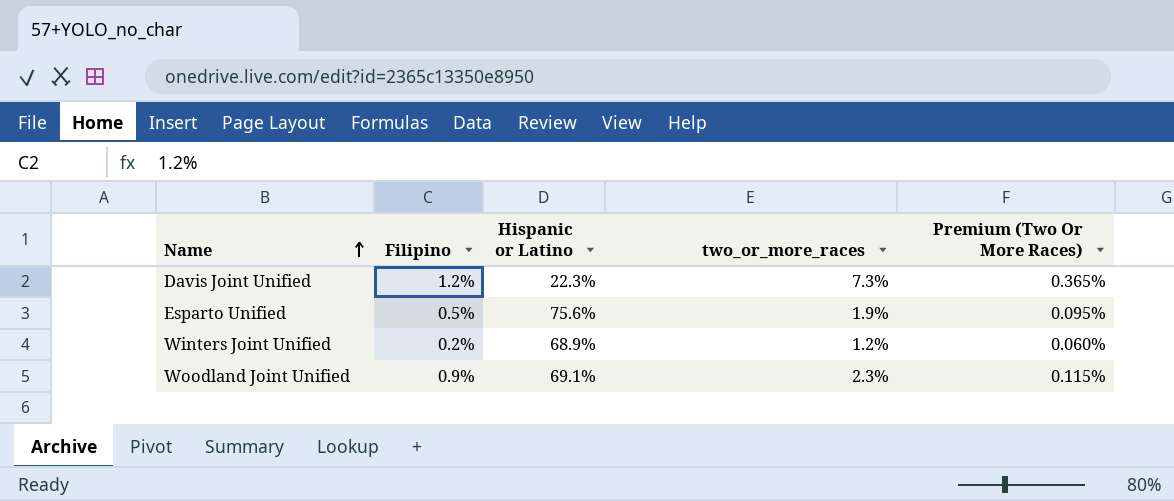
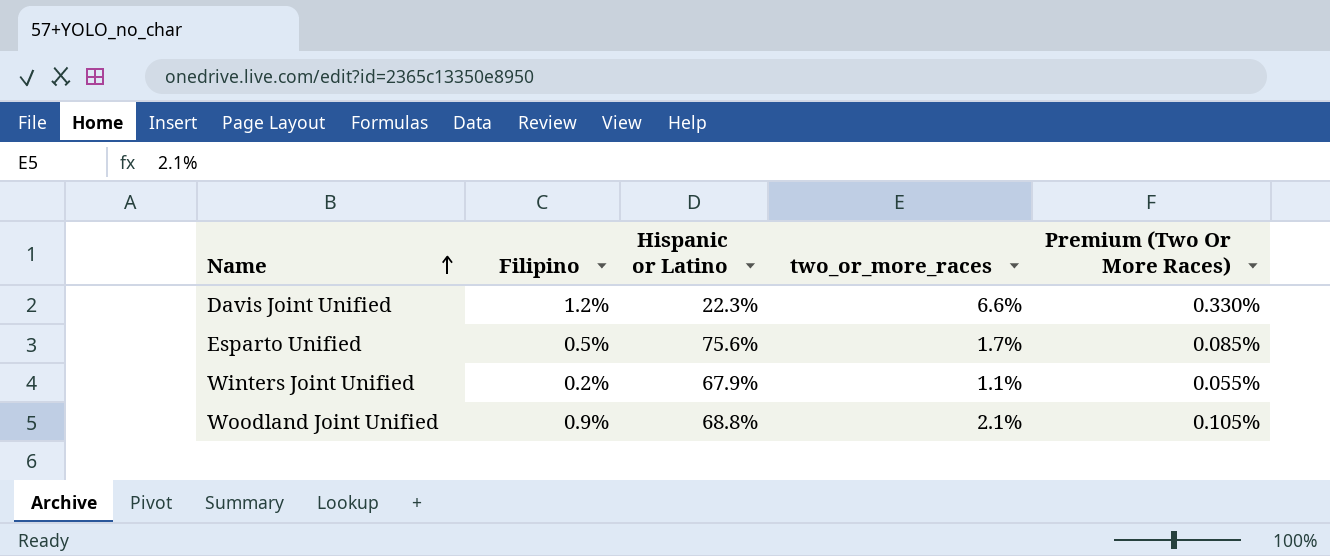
Davis Joint Unified | two_or_more_races: 7.3% -> 6.6%
Davis Joint Unified | Premium (Two Or More Races): 0.365% -> 0.330%
Esparto Unified | two_or_more_races: 1.9% -> 1.7%
Esparto Unified | Premium (Two Or More Races): 0.095% -> 0.085%
Winters Joint Unified | Hispanic or Latino: 68.9% -> 67.9%
Winters Joint Unified | two_or_more_races: 1.2% -> 1.1%
Winters Joint Unified | Premium (Two Or More Races): 0.060% -> 0.055%
Woodland Joint Unified | Hispanic or Latino: 69.1% -> 68.8%
Woodland Joint Unified | two_or_more_races: 2.3% -> 2.1%
Woodland Joint Unified | Premium (Two Or More Races): 0.115% -> 0.105%

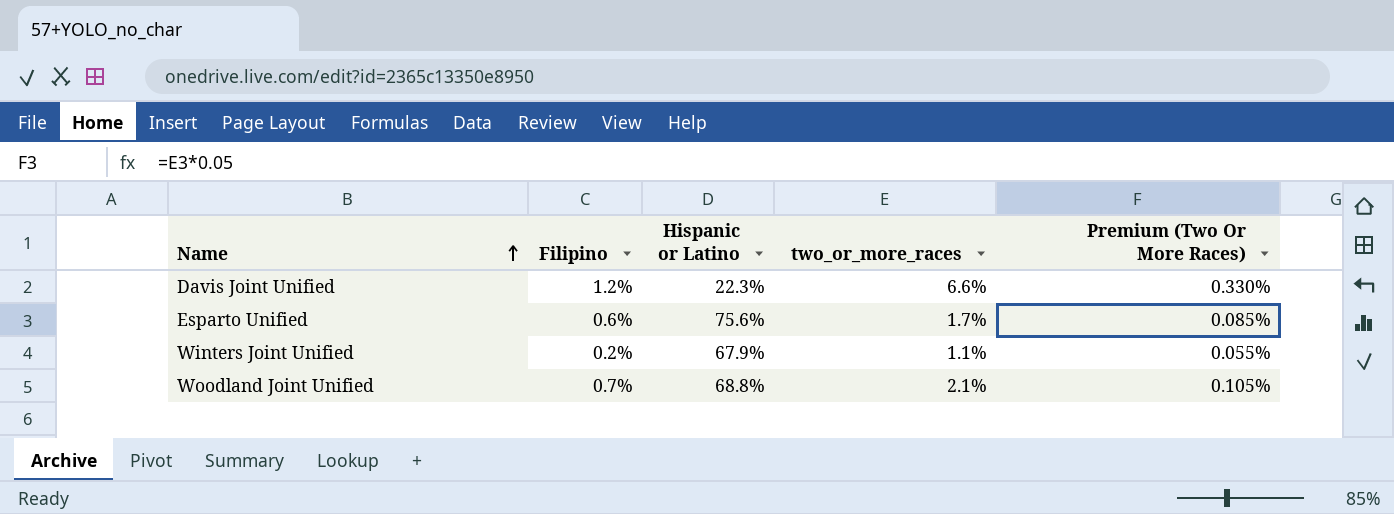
Esparto Unified | Filipino: 0.5% -> 0.6%
Woodland Joint Unified | Filipino: 0.9% -> 0.7%

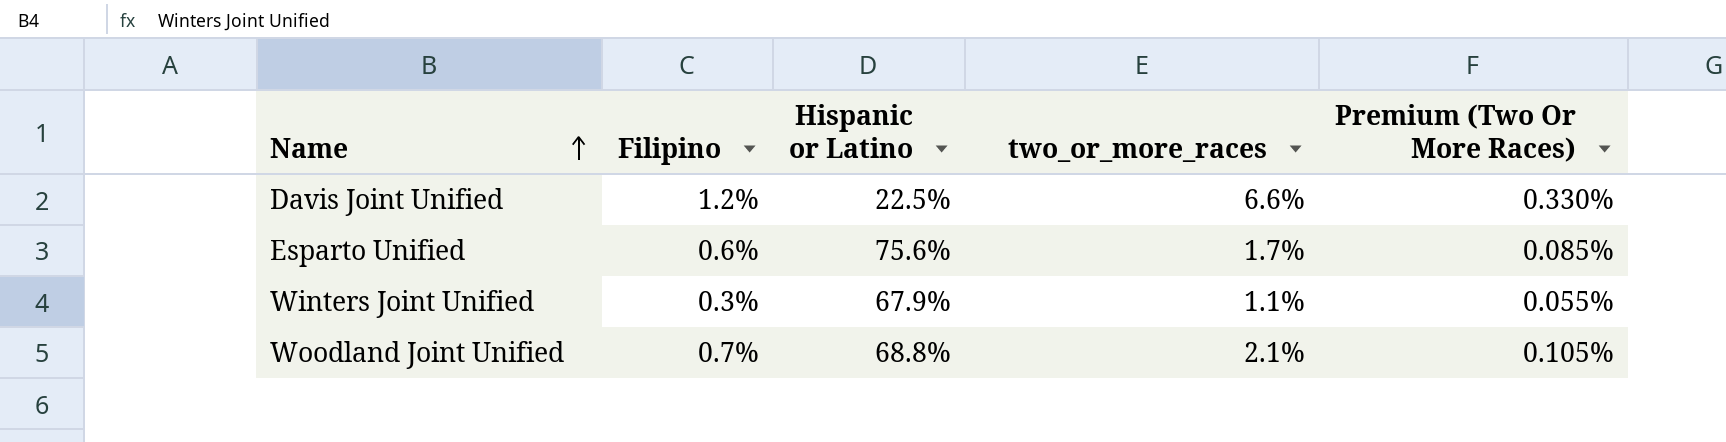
Davis Joint Unified | Hispanic or Latino: 22.3% -> 22.5%
Winters Joint Unified | Filipino: 0.2% -> 0.3%

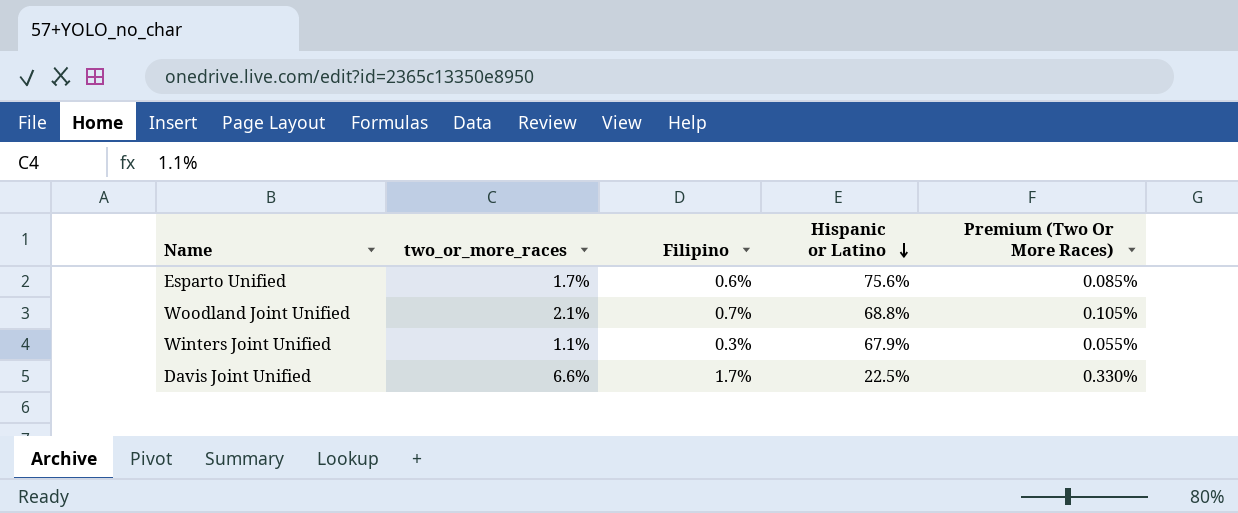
row order: Name ascending -> Hispanic or Latino descending
column two_or_more_races | position: 4 -> 2
Davis Joint Unified | Filipino: 1.2% -> 1.7%

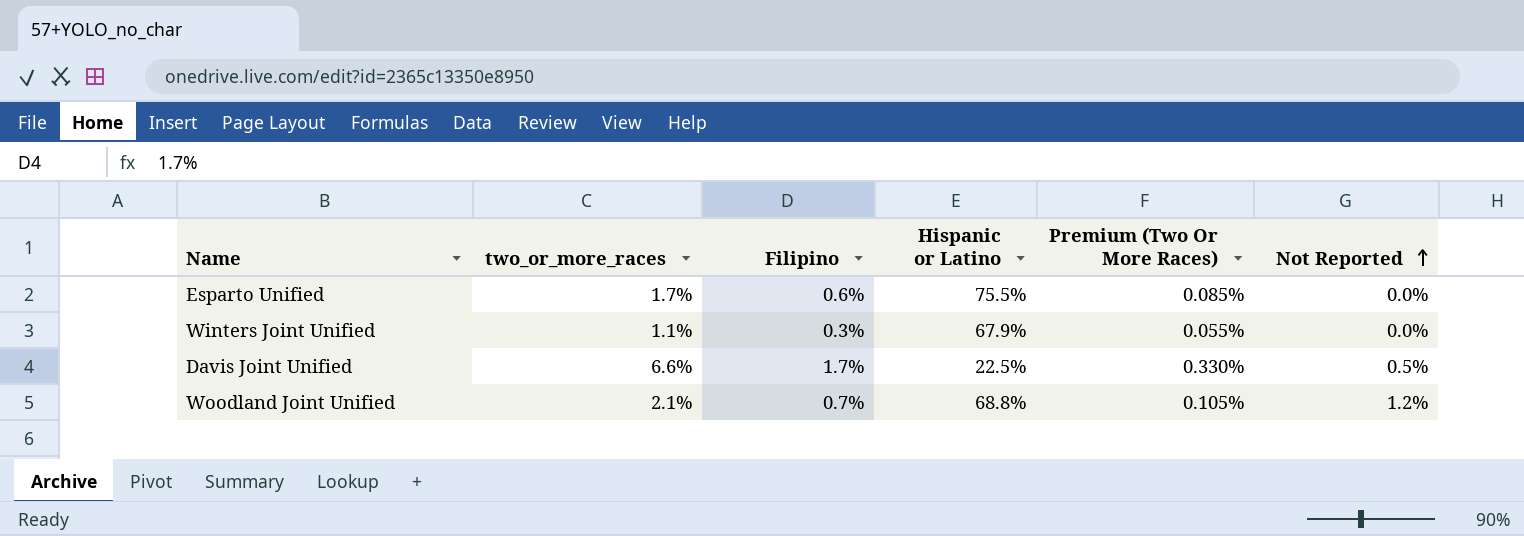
row order: Hispanic or Latino descending -> Not Reported ascending
column Not Reported | position: none -> 6
Esparto Unified | Hispanic or Latino: 75.6% -> 75.5%

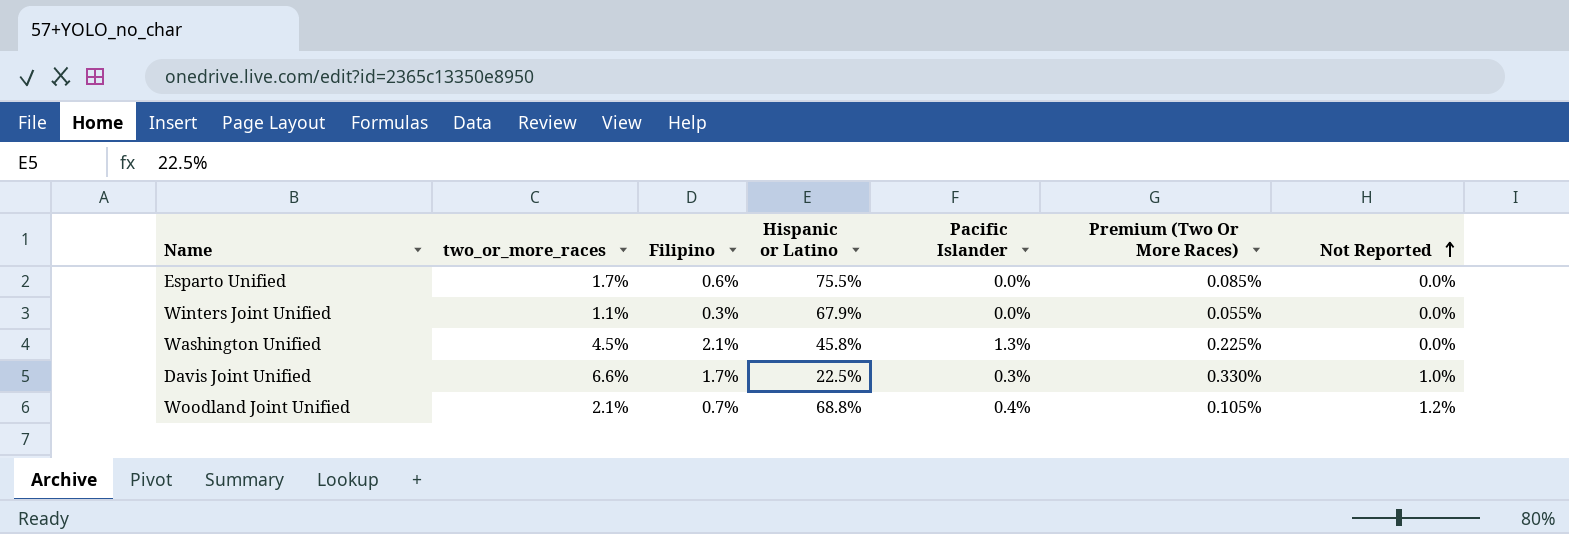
column Pacific Islander | position: none -> 5
row Washington Unified: none -> 4.5% | 2.1% | 45.8% | 1.3% | 0.225% | 0.0%
Davis Joint Unified | Not Reported: 0.5% -> 1.0%

